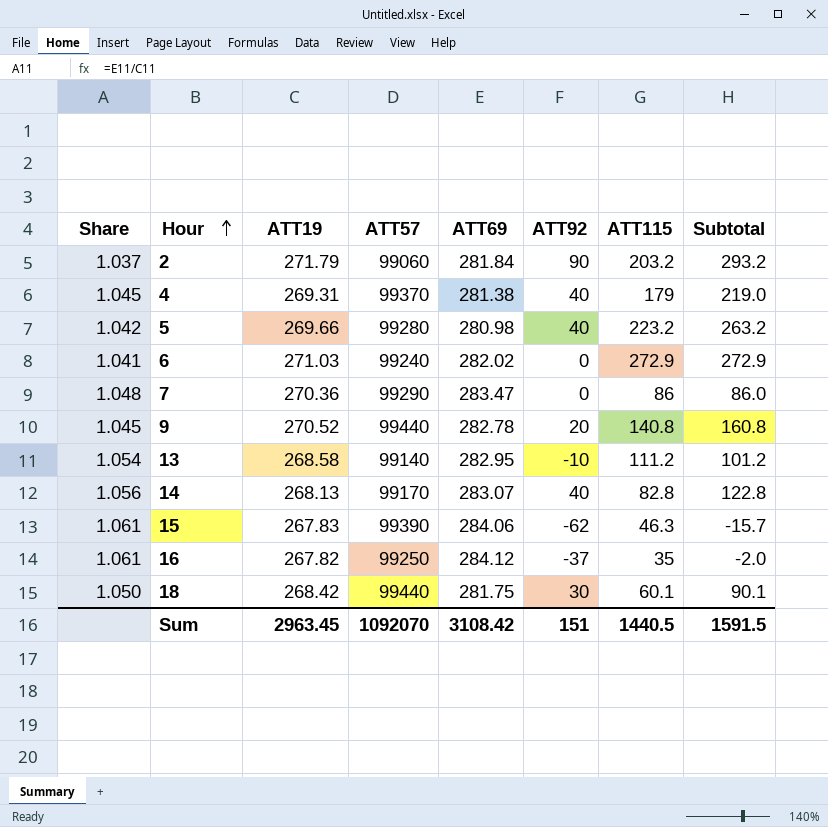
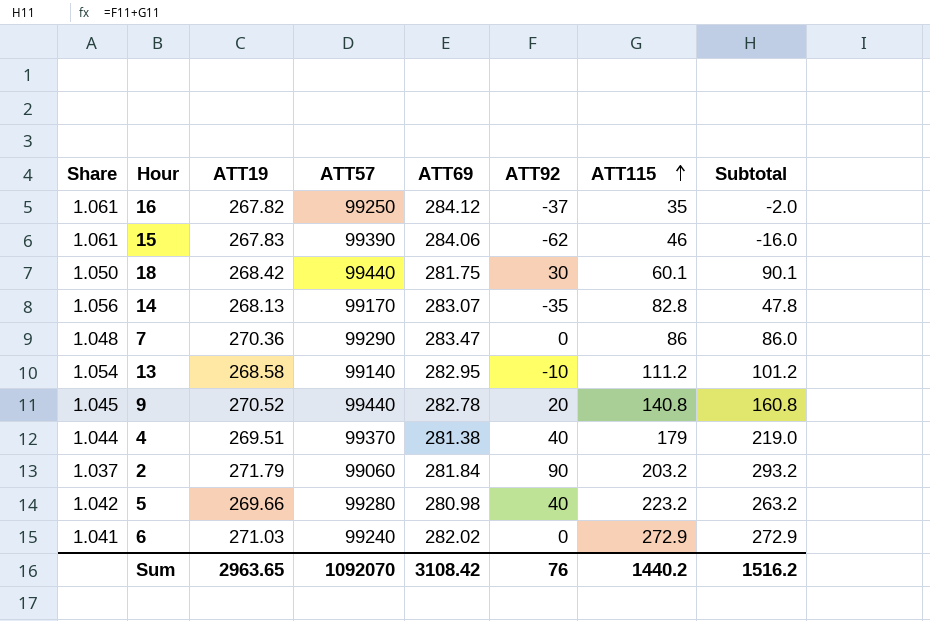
row order: Hour ascending -> ATT115 ascending
15 | ATT115: 46.3 -> 46
15 | Subtotal: -15.7 -> -16.0
14 | ATT92: 40 -> -35
14 | Subtotal: 122.8 -> 47.8
4 | Share: 1.045 -> 1.044
4 | ATT19: 269.31 -> 269.51
Sum | ATT19: 2963.45 -> 2963.65
Sum | ATT92: 151 -> 76
Sum | ATT115: 1440.5 -> 1440.2
Sum | Subtotal: 1591.5 -> 1516.2

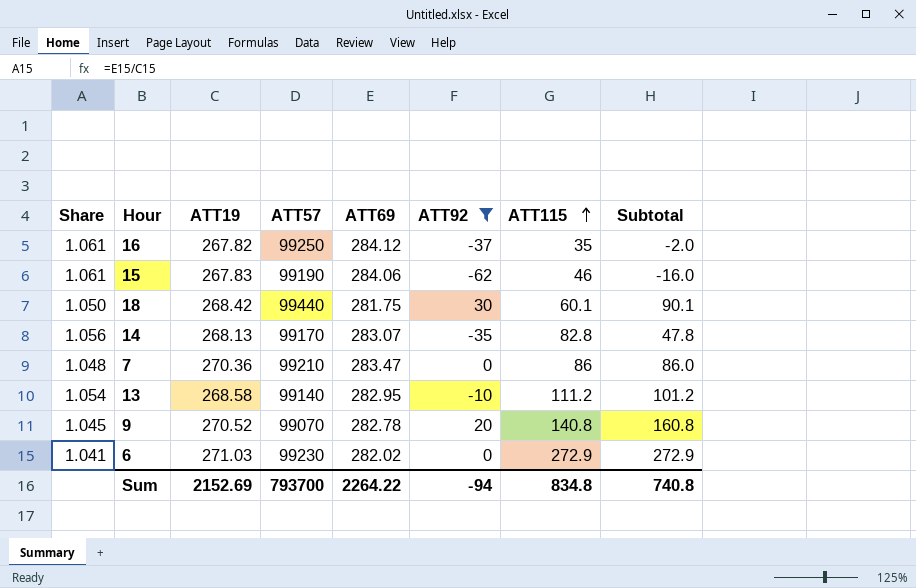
filter: none -> ATT92 <= 30
15 | ATT57: 99390 -> 99190
7 | ATT57: 99290 -> 99210
9 | ATT57: 99440 -> 99070
6 | ATT57: 99240 -> 99230
Sum | ATT19: 2963.65 -> 2152.69
Sum | ATT57: 1092070 -> 793700
Sum | ATT69: 3108.42 -> 2264.22
Sum | ATT92: 76 -> -94
Sum | ATT115: 1440.2 -> 834.8
Sum | Subtotal: 1516.2 -> 740.8

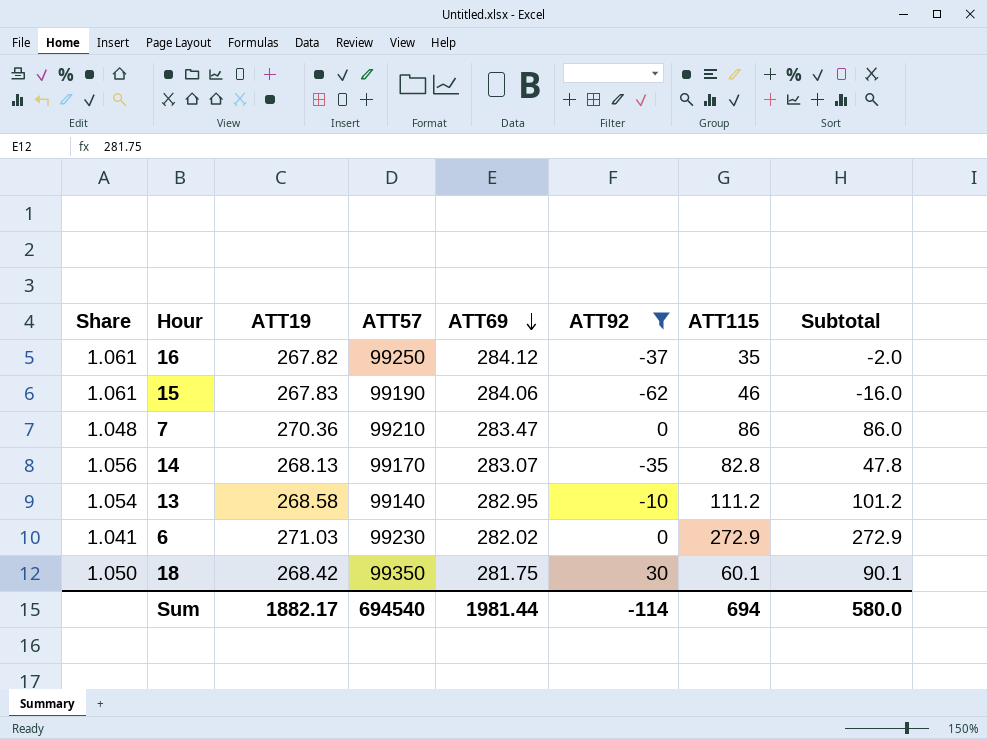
row order: ATT115 ascending -> ATT69 descending
row 9: 1.045 | 270.52 | 99070 | 282.78 | 20 | 140.8 | 160.8 -> none
18 | ATT57: 99440 -> 99350
Sum | ATT19: 2152.69 -> 1882.17
Sum | ATT57: 793700 -> 694540
Sum | ATT69: 2264.22 -> 1981.44
Sum | ATT92: -94 -> -114
Sum | ATT115: 834.8 -> 694
Sum | Subtotal: 740.8 -> 580.0

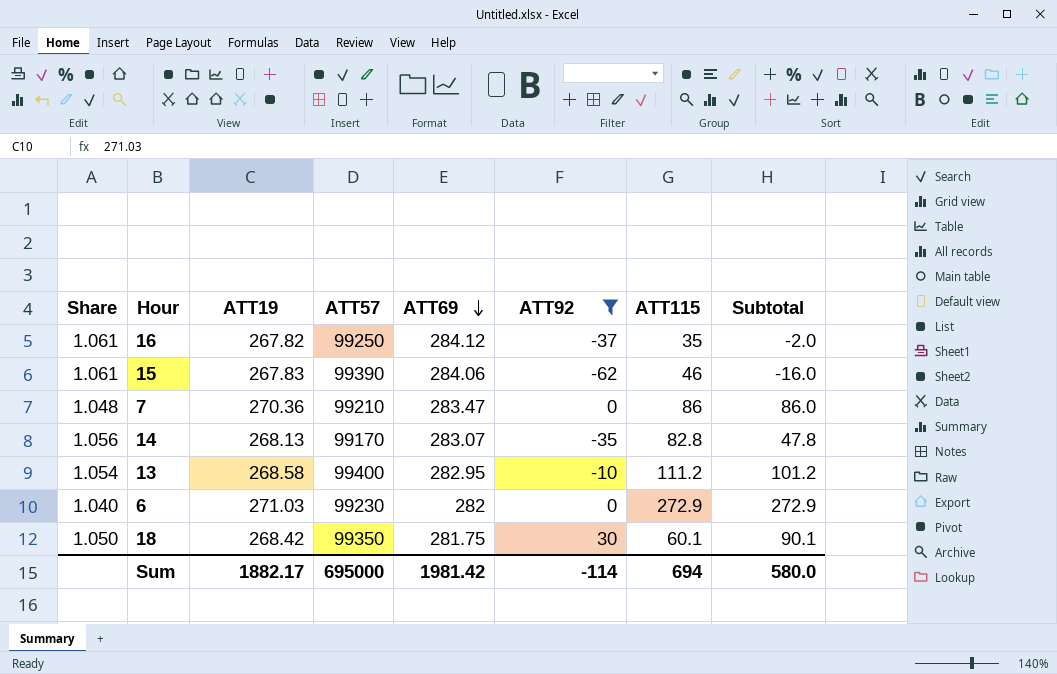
15 | ATT57: 99190 -> 99390
13 | ATT57: 99140 -> 99400
6 | Share: 1.041 -> 1.040
6 | ATT69: 282.02 -> 282
Sum | ATT57: 694540 -> 695000
Sum | ATT69: 1981.44 -> 1981.42

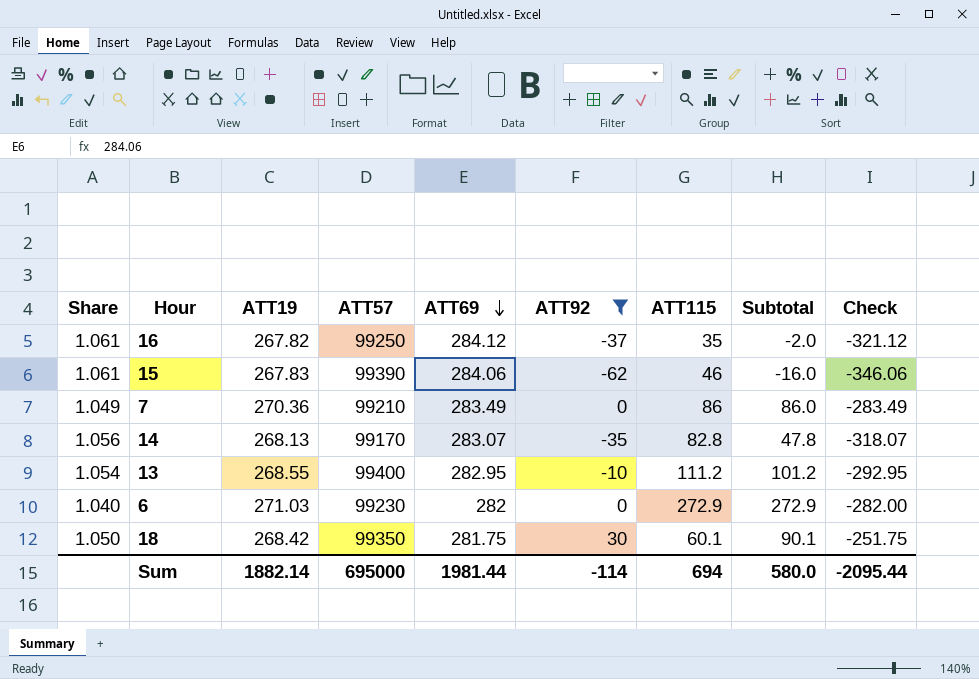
column Check | formula: none -> [ATT92] - [ATT69]
7 | Share: 1.048 -> 1.049
7 | ATT69: 283.47 -> 283.49
13 | ATT19: 268.58 -> 268.55
Sum | ATT19: 1882.17 -> 1882.14
Sum | ATT69: 1981.42 -> 1981.44

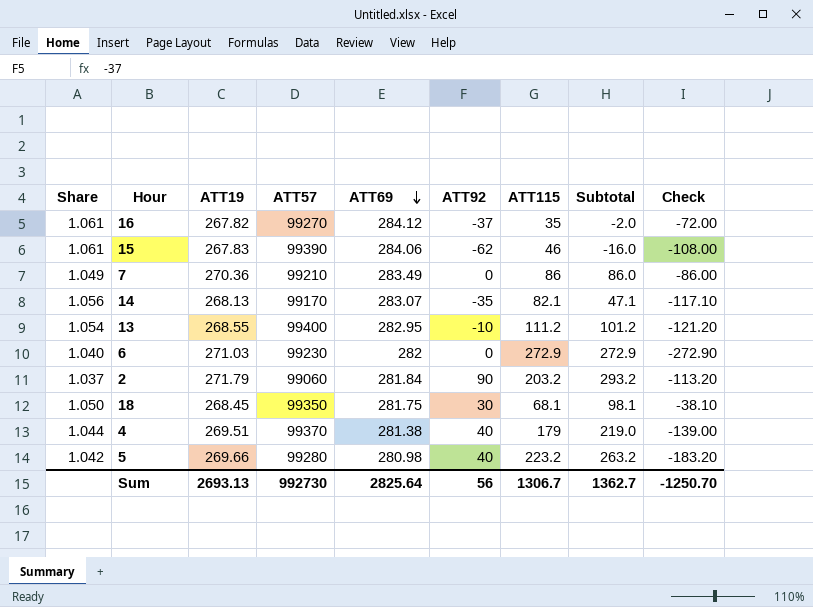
filter: ATT92 <= 30 -> none
column Check | formula: [ATT92] - [ATT69] -> [ATT92] - [ATT115]
16 | ATT57: 99250 -> 99270
14 | ATT115: 82.8 -> 82.1
14 | Subtotal: 47.8 -> 47.1
18 | ATT19: 268.42 -> 268.45
18 | ATT115: 60.1 -> 68.1
18 | Subtotal: 90.1 -> 98.1
Sum | ATT19: 1882.14 -> 2693.13
Sum | ATT57: 695000 -> 992730
Sum | ATT69: 1981.44 -> 2825.64
Sum | ATT92: -114 -> 56
Sum | ATT115: 694 -> 1306.7
Sum | Subtotal: 580.0 -> 1362.7
Sum | Check: -2095.44 -> -1250.70

